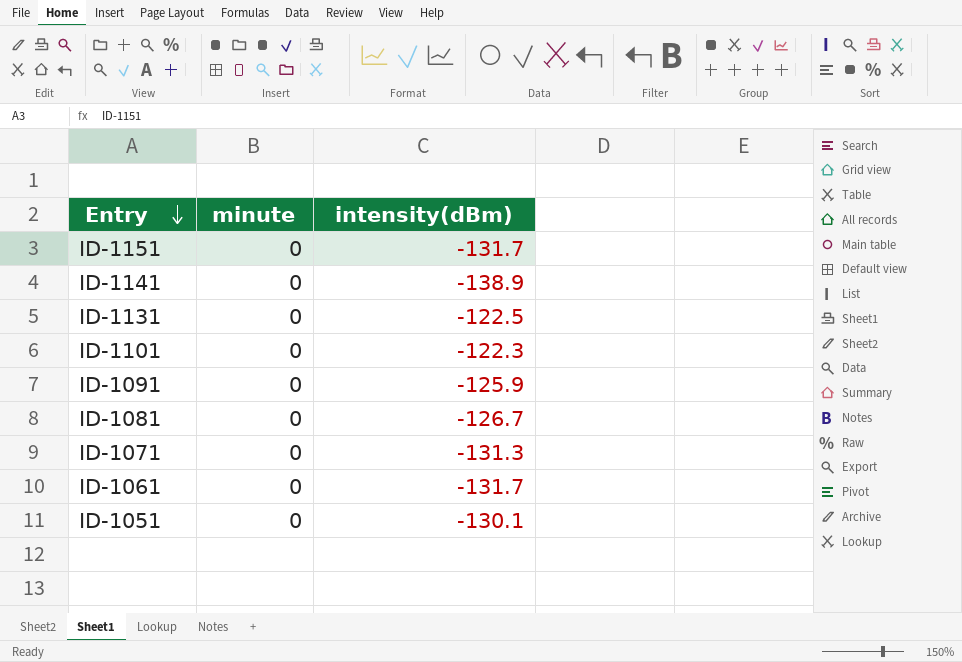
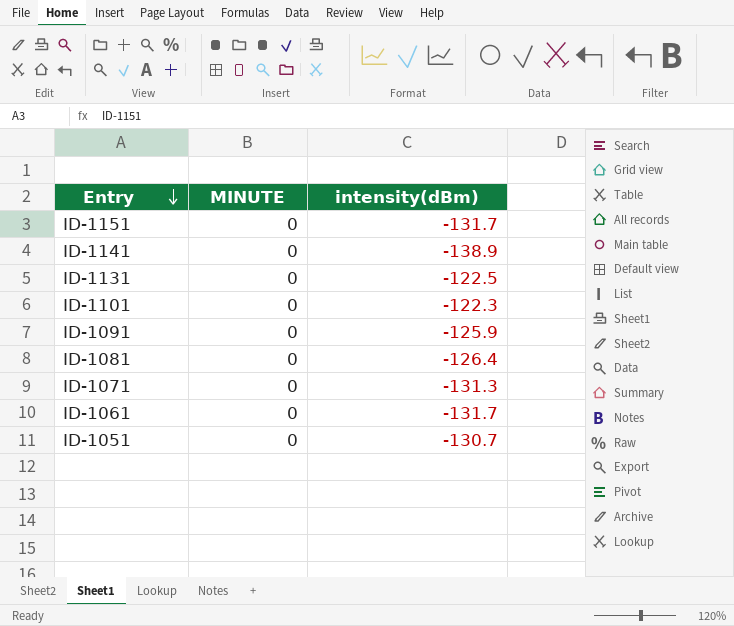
column name: minute -> MINUTE
ID-1081 | intensity(dBm): -126.7 -> -126.4
ID-1051 | intensity(dBm): -130.1 -> -130.7

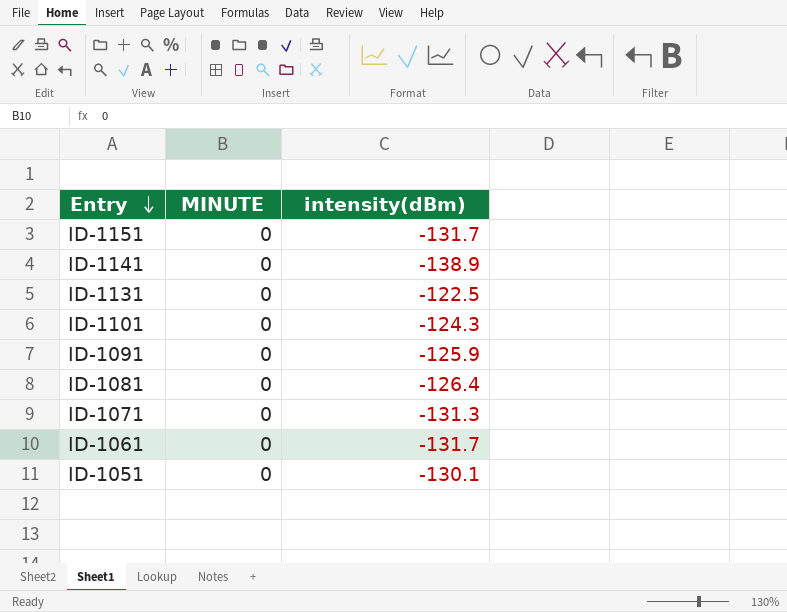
ID-1101 | intensity(dBm): -122.3 -> -124.3
ID-1051 | intensity(dBm): -130.7 -> -130.1

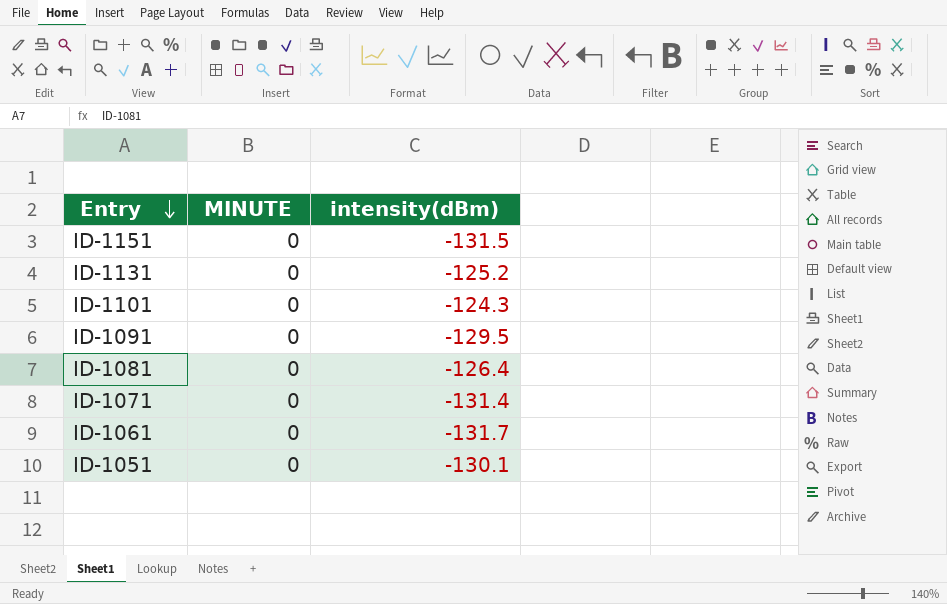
row ID-1141: 0 | -138.9 -> none
ID-1151 | intensity(dBm): -131.7 -> -131.5
ID-1131 | intensity(dBm): -122.5 -> -125.2
ID-1091 | intensity(dBm): -125.9 -> -129.5
ID-1071 | intensity(dBm): -131.3 -> -131.4

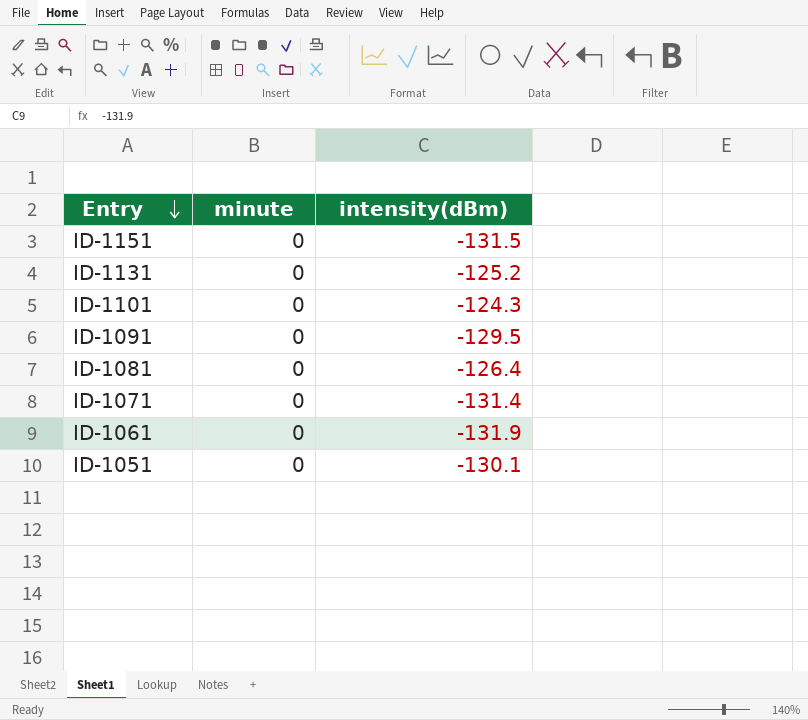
column name: MINUTE -> minute
ID-1061 | intensity(dBm): -131.7 -> -131.9

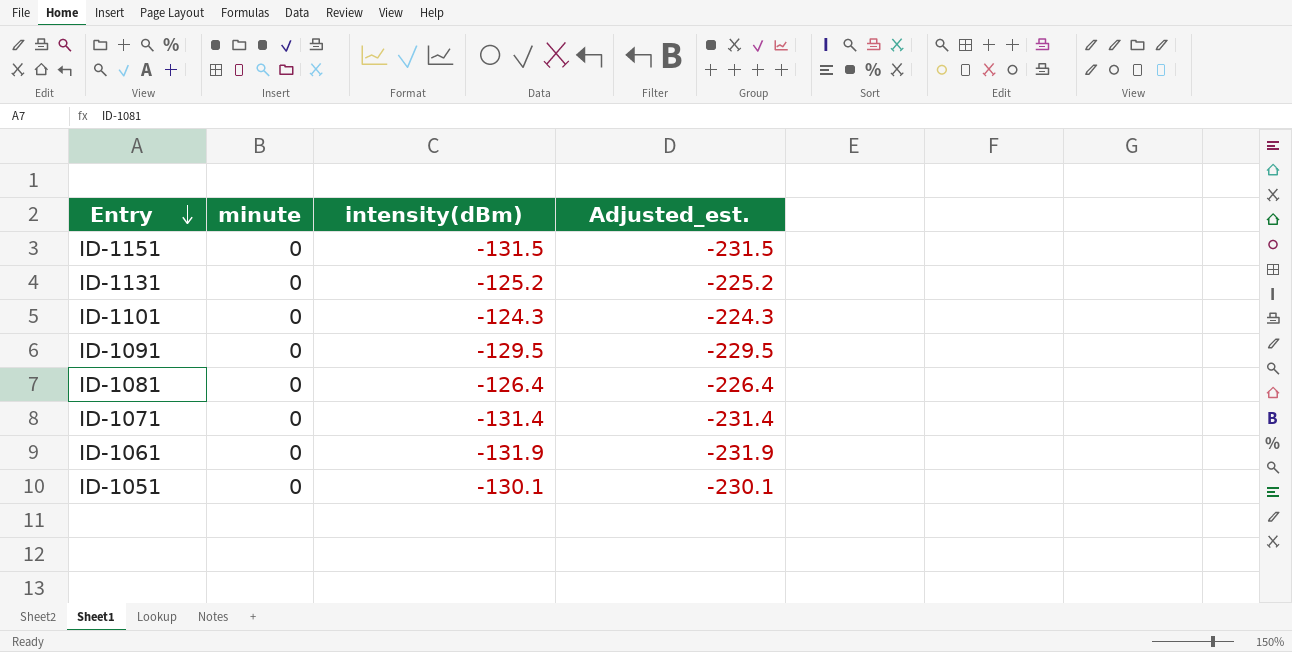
column Adjusted_est. | formula: none -> [intensity(dBm)] - 100

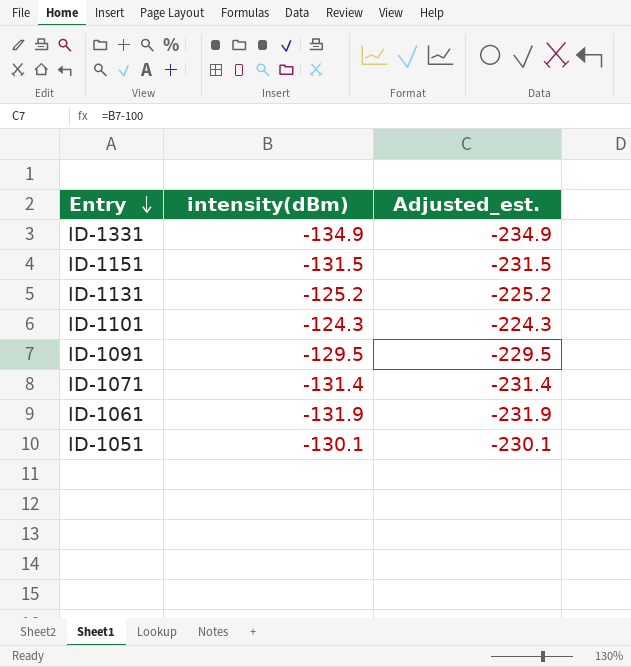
column minute | position: 2 -> none
row ID-1081: 0 | -126.4 | -226.4 -> none
row ID-1331: none -> -134.9 | -234.9

